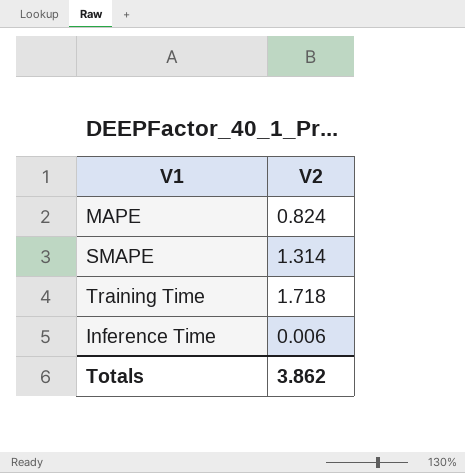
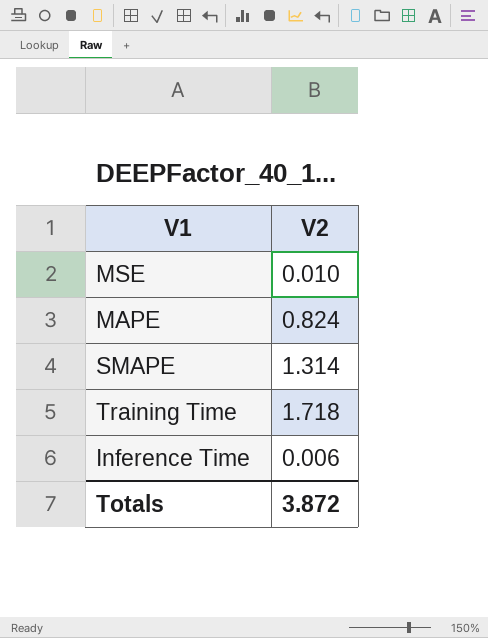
row MSE: none -> 0.010
Totals | V2: 3.862 -> 3.872

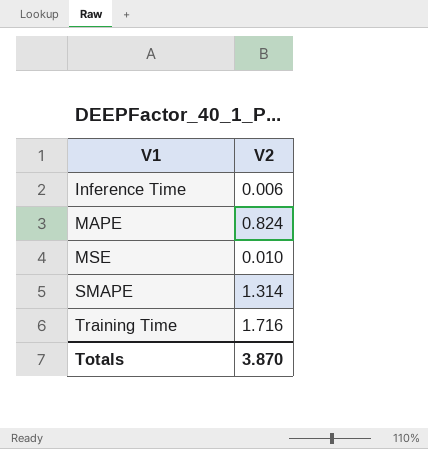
row order: none -> V1 ascending
Training Time | V2: 1.718 -> 1.716
Totals | V2: 3.872 -> 3.870

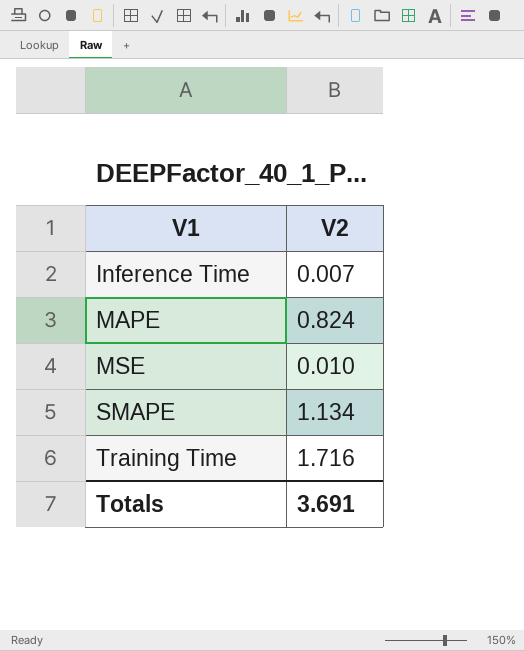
Inference Time | V2: 0.006 -> 0.007
SMAPE | V2: 1.314 -> 1.134
Totals | V2: 3.870 -> 3.691

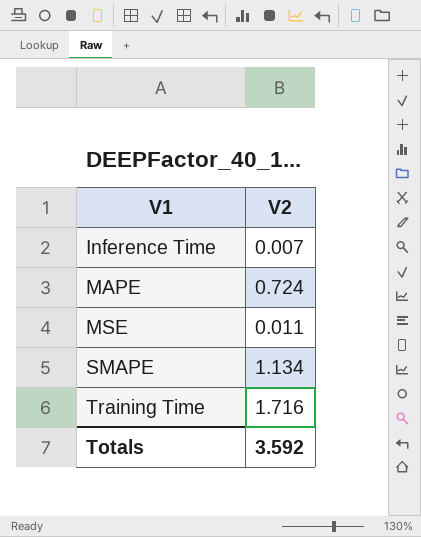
MAPE | V2: 0.824 -> 0.724
MSE | V2: 0.010 -> 0.011
Totals | V2: 3.691 -> 3.592

